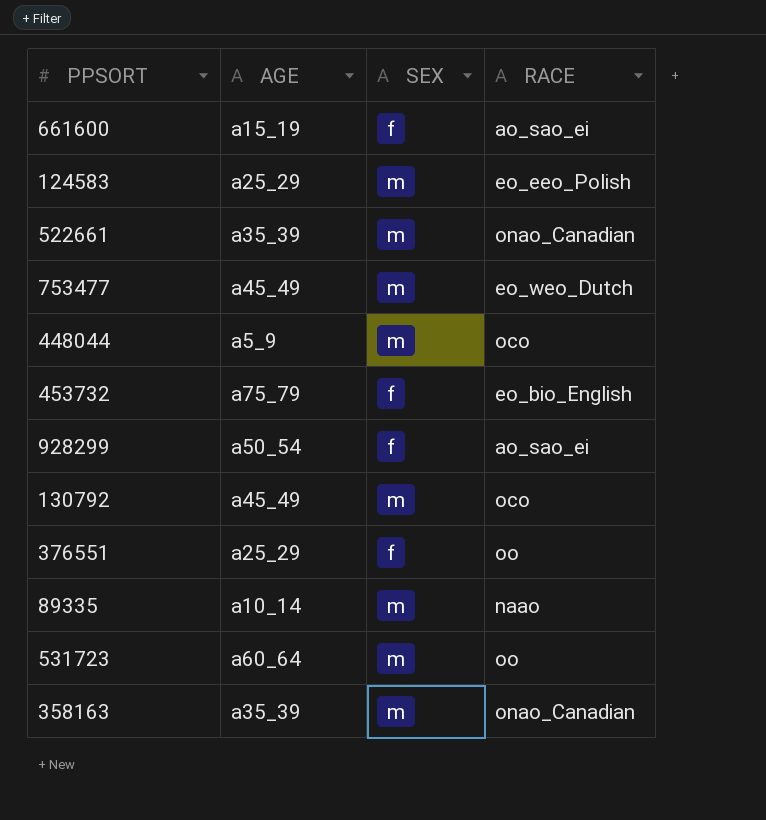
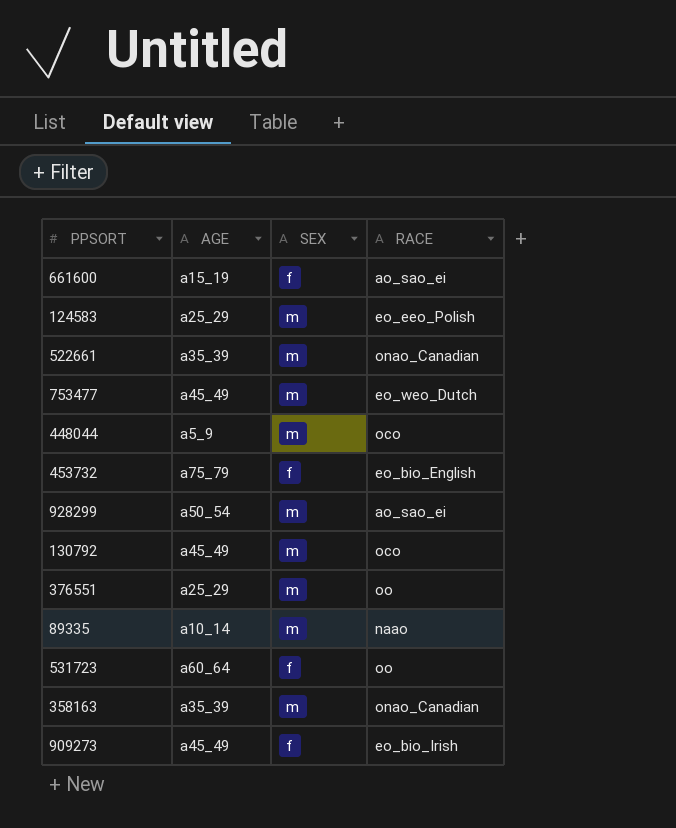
928299 | SEX: f -> m
376551 | SEX: f -> m
531723 | SEX: m -> f
row 909273: none -> a45_49 | f | eo_bio_Irish

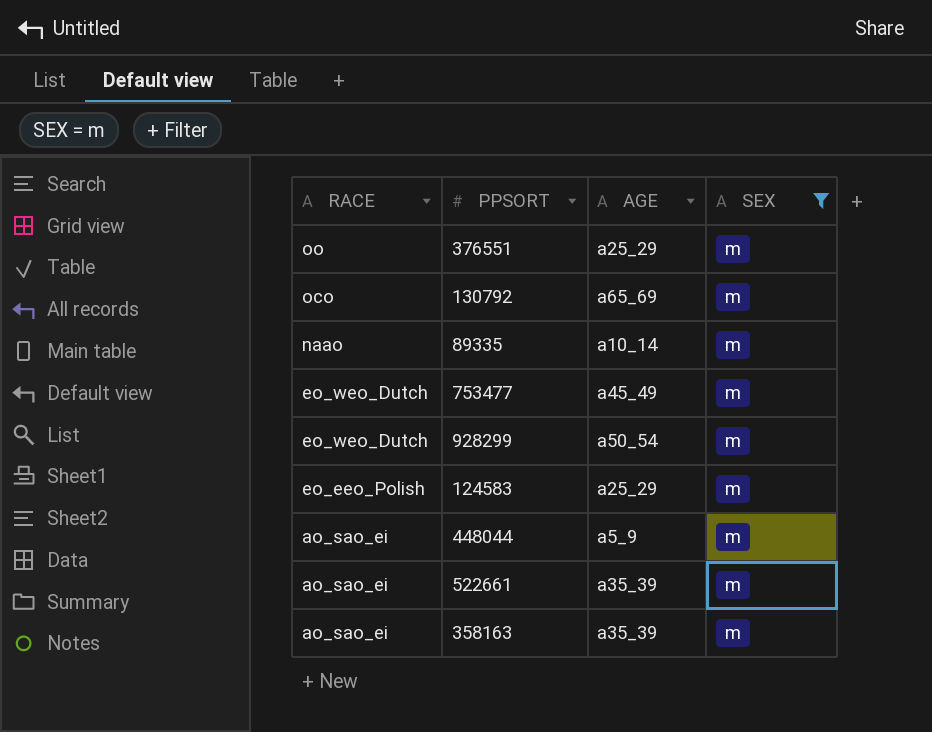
filter: none -> SEX = m
row order: none -> RACE descending
column RACE | position: 4 -> 1
130792 | AGE: a45_49 -> a65_69
928299 | RACE: ao_sao_ei -> eo_weo_Dutch
448044 | RACE: oco -> ao_sao_ei
522661 | RACE: onao_Canadian -> ao_sao_ei
358163 | RACE: onao_Canadian -> ao_sao_ei

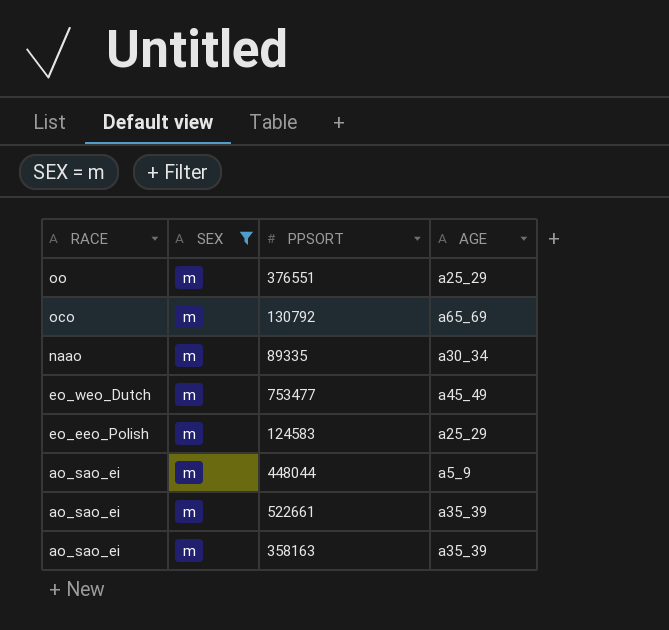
column SEX | position: 4 -> 2
row 928299: eo_weo_Dutch | a50_54 | m -> none
89335 | AGE: a10_14 -> a30_34

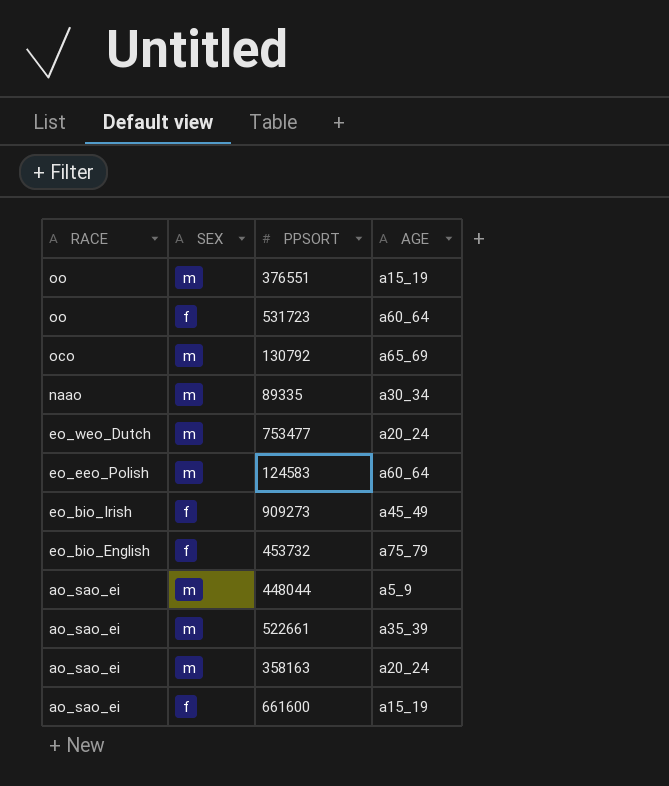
filter: SEX = m -> none
376551 | AGE: a25_29 -> a15_19
753477 | AGE: a45_49 -> a20_24
124583 | AGE: a25_29 -> a60_64
358163 | AGE: a35_39 -> a20_24

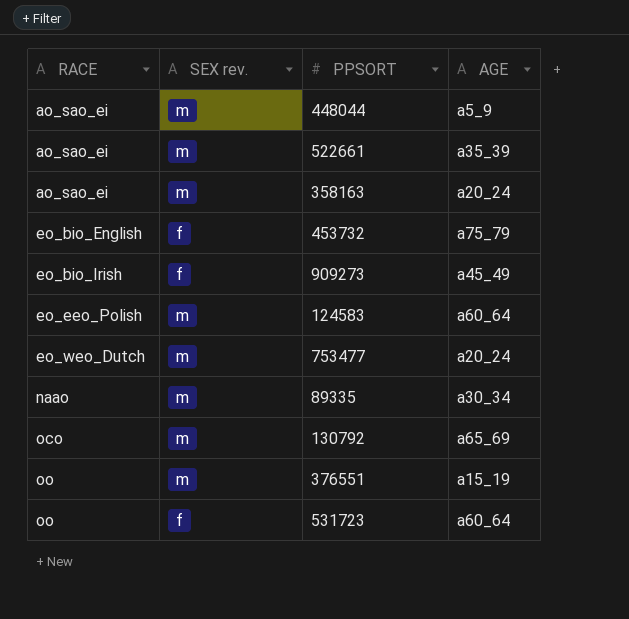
row order: RACE descending -> RACE ascending
column name: SEX -> SEX rev.
row 661600: ao_sao_ei | f | a15_19 -> none

